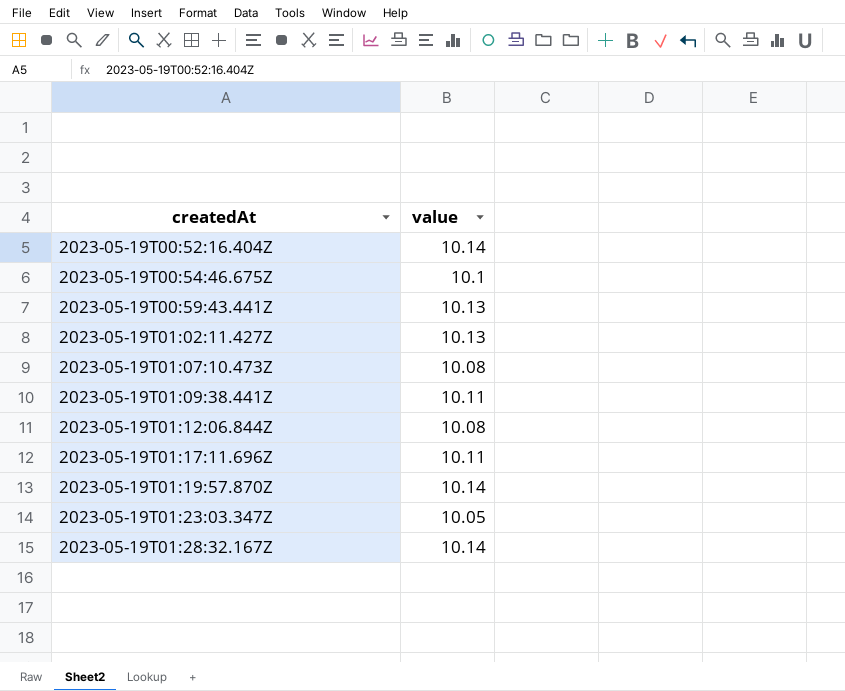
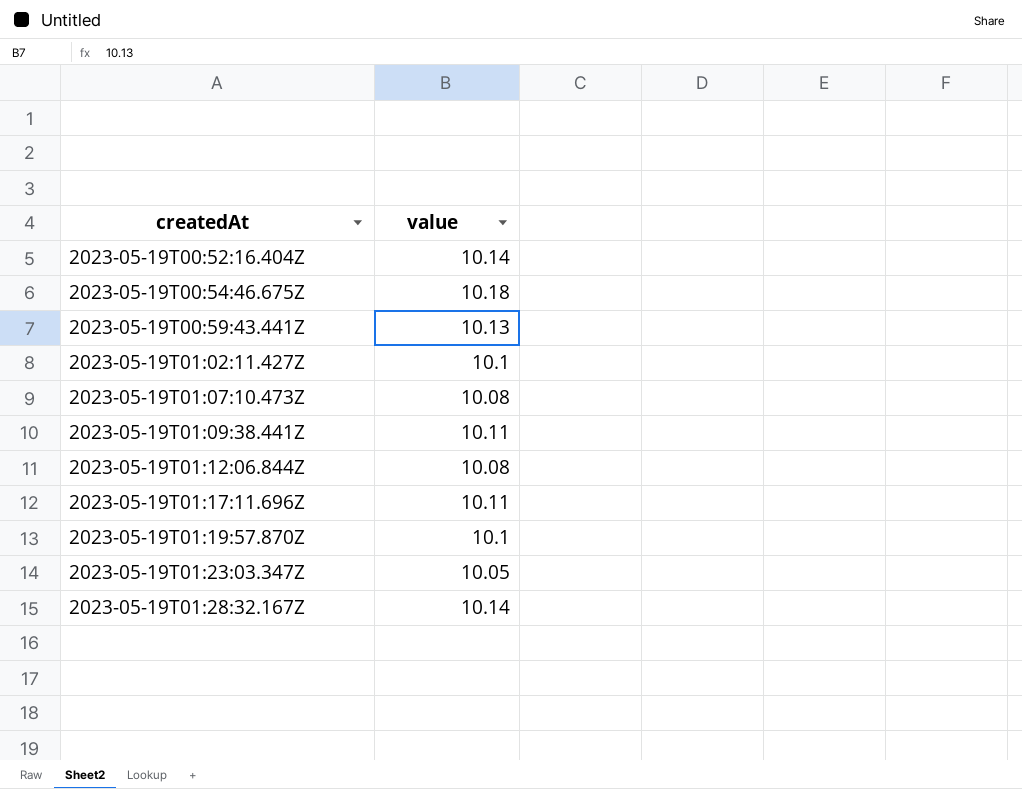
2023-05-19T00:54:46.675Z | value: 10.1 -> 10.18
2023-05-19T01:02:11.427Z | value: 10.13 -> 10.1
2023-05-19T01:19:57.870Z | value: 10.14 -> 10.1

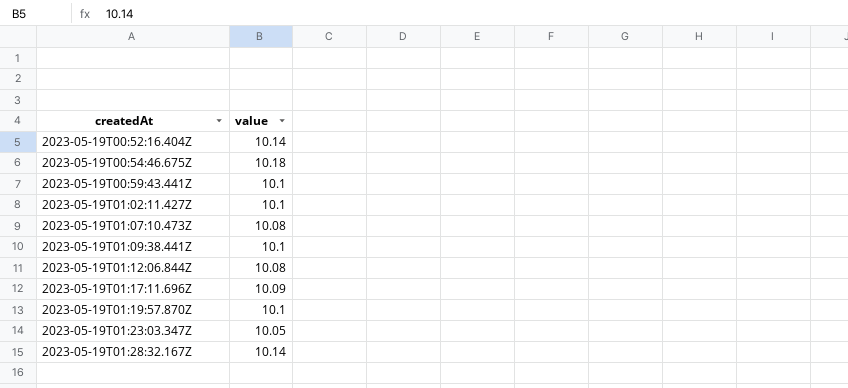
2023-05-19T00:59:43.441Z | value: 10.13 -> 10.1
2023-05-19T01:09:38.441Z | value: 10.11 -> 10.1
2023-05-19T01:17:11.696Z | value: 10.11 -> 10.09

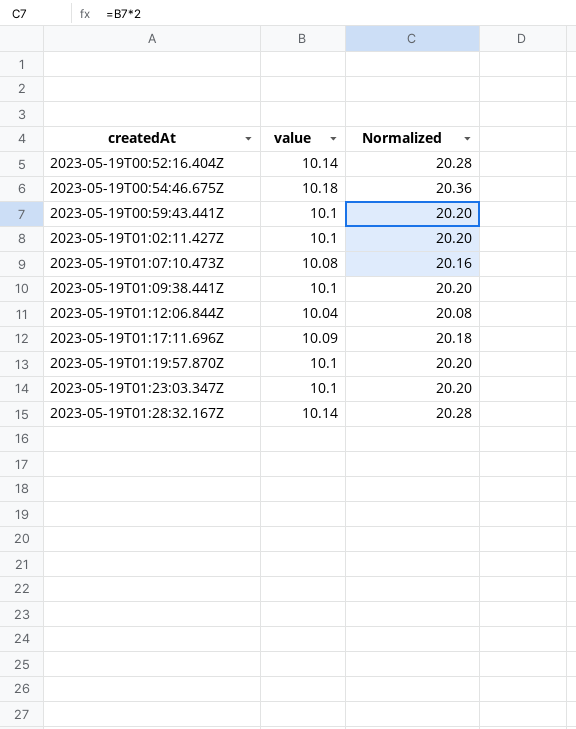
column Normalized | formula: none -> [value] * 2
2023-05-19T01:12:06.844Z | value: 10.08 -> 10.04
2023-05-19T01:23:03.347Z | value: 10.05 -> 10.1

